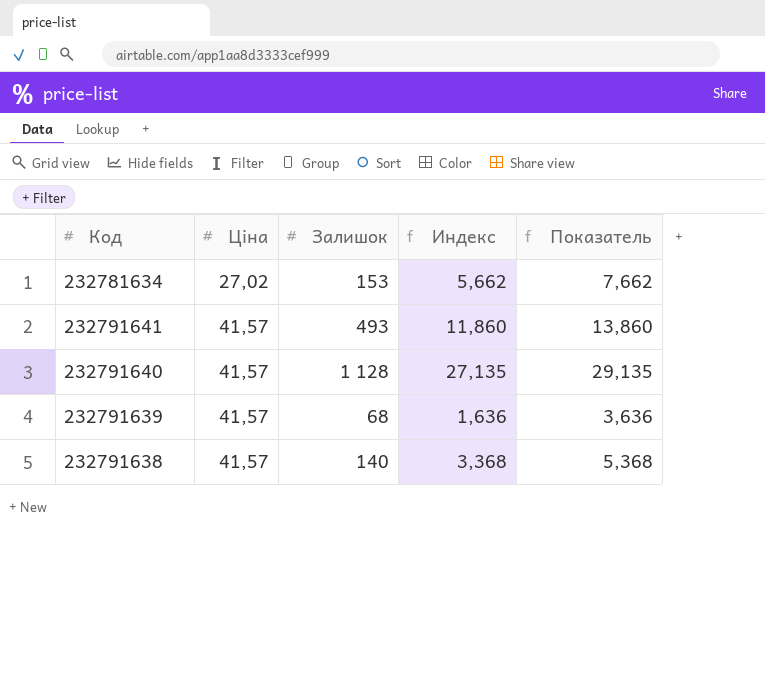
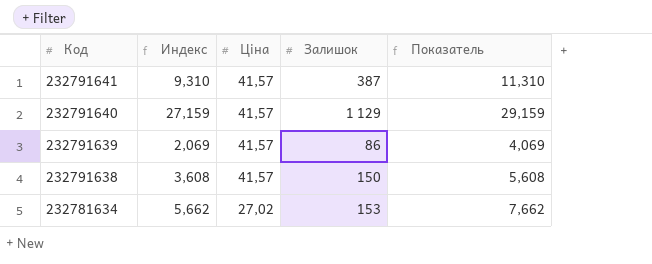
row order: Ціна ascending -> Код descending
column Индекс | position: 4 -> 2
232791641 | Индекс: 11,860 -> 9,310
232791641 | Залишок: 493 -> 387
232791641 | Показатель: 13,860 -> 11,310
232791640 | Индекс: 27,135 -> 27,159
232791640 | Залишок: 1 128 -> 1 129
232791640 | Показатель: 29,135 -> 29,159
232791639 | Индекс: 1,636 -> 2,069
232791639 | Залишок: 68 -> 86
232791639 | Показатель: 3,636 -> 4,069
232791638 | Индекс: 3,368 -> 3,608
232791638 | Залишок: 140 -> 150
232791638 | Показатель: 5,368 -> 5,608

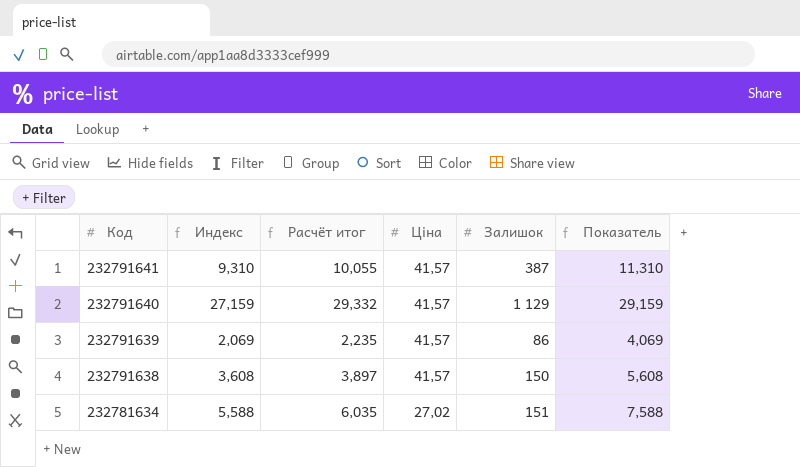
column Расчёт итог | formula: none -> [Индекс] * 1,08
232781634 | Индекс: 5,662 -> 5,588
232781634 | Залишок: 153 -> 151
232781634 | Показатель: 7,662 -> 7,588

